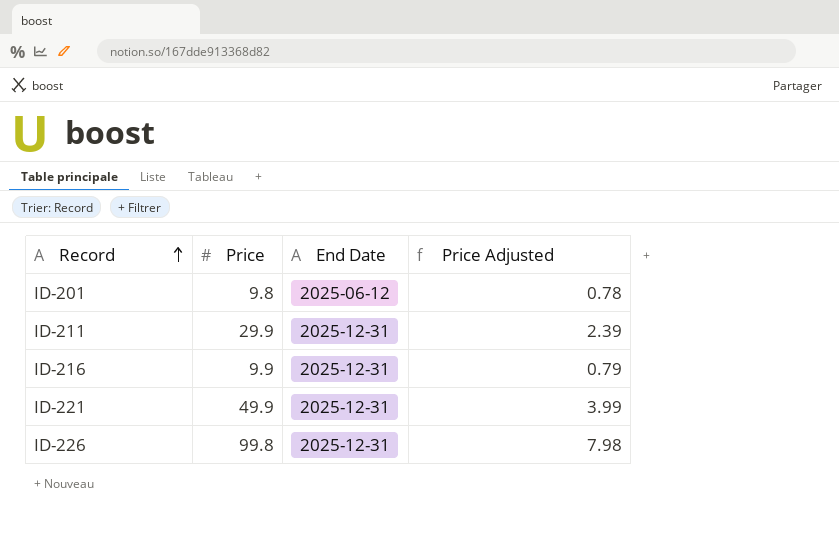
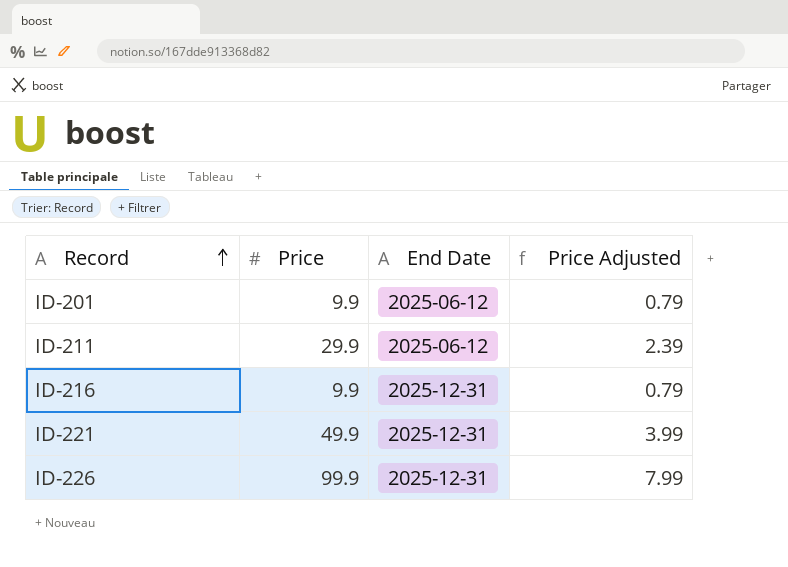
ID-201 | Price: 9.8 -> 9.9
ID-201 | Price Adjusted: 0.78 -> 0.79
ID-211 | End Date: 2025-12-31 -> 2025-06-12
ID-226 | Price: 99.8 -> 99.9
ID-226 | Price Adjusted: 7.98 -> 7.99

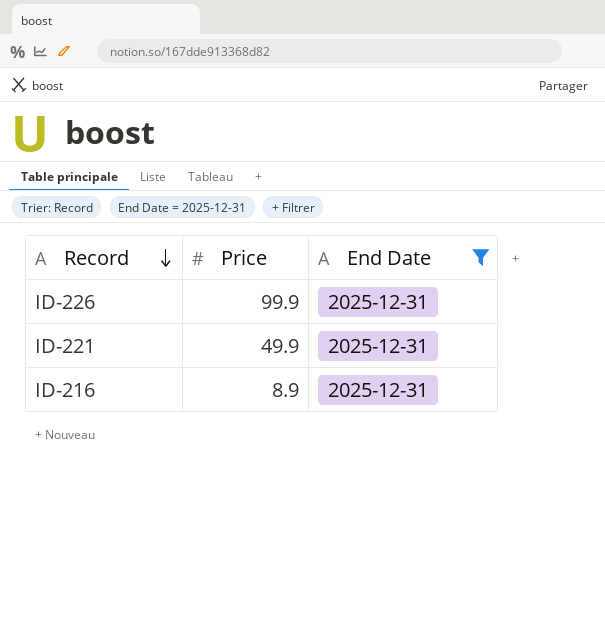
filter: none -> End Date = 2025-12-31
row order: Record ascending -> Record descending
column Price Adjusted | formula: [Price] * 0.08 -> none
ID-216 | Price: 9.9 -> 8.9

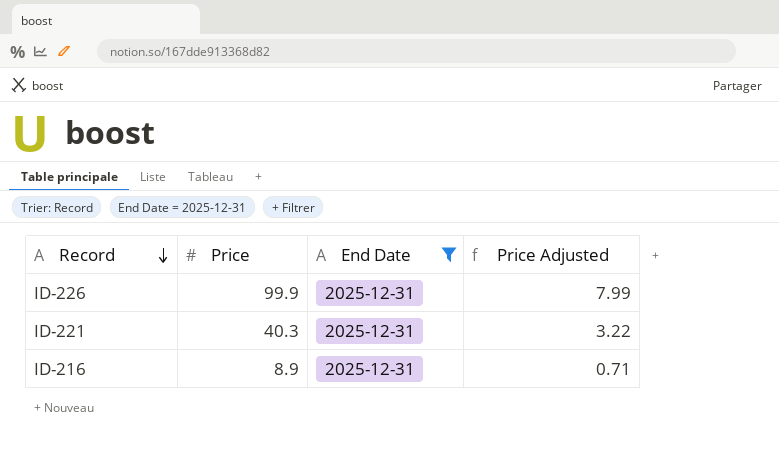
column Price Adjusted | formula: none -> [Price] * 0.08
ID-221 | Price: 49.9 -> 40.3

